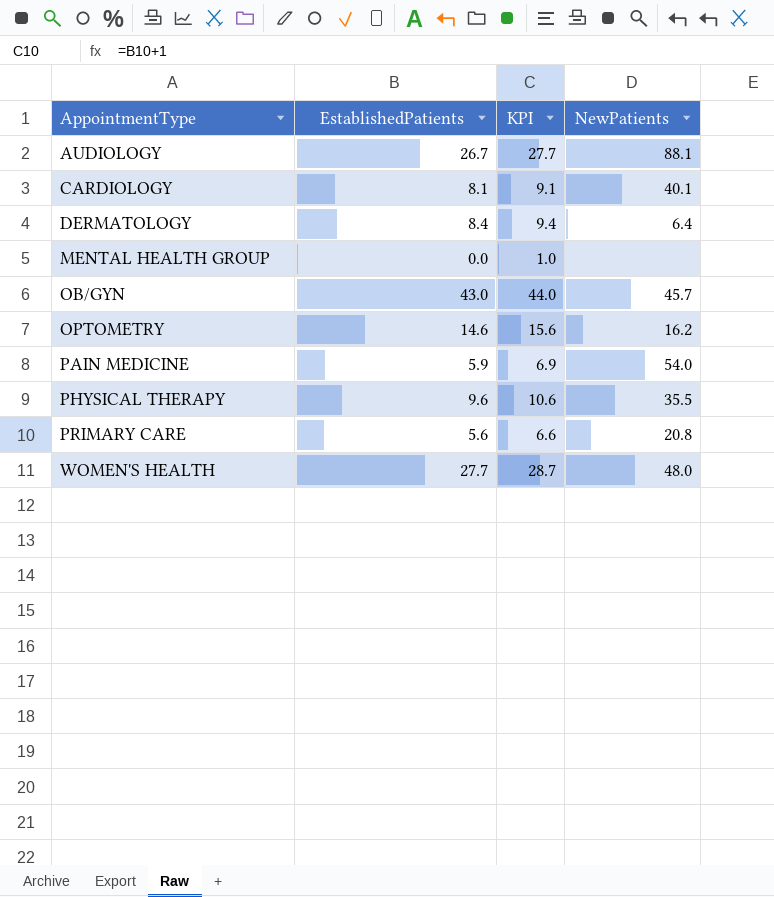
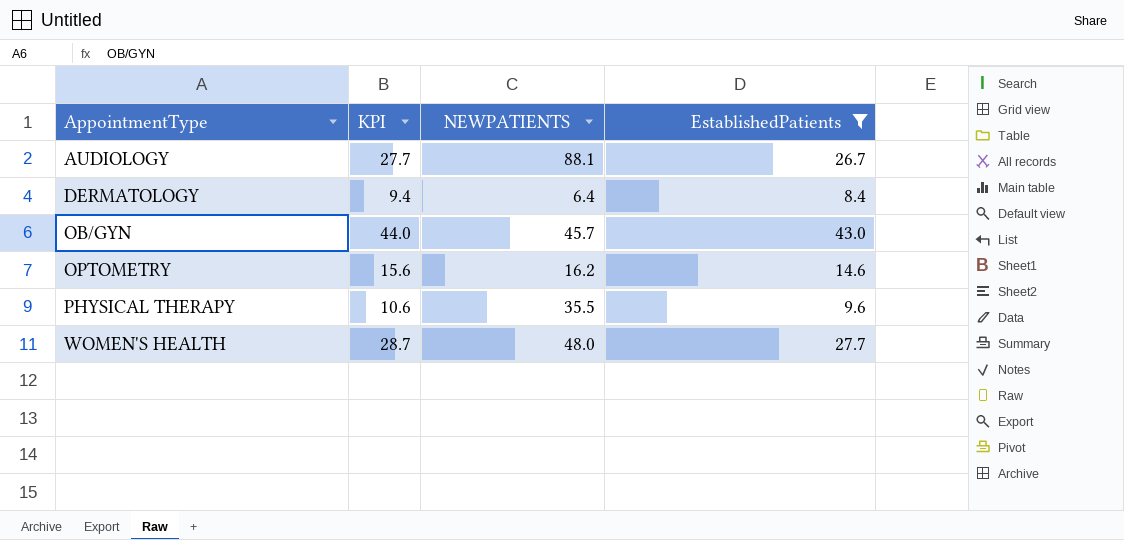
filter: none -> EstablishedPatients >= 8.4
column name: NewPatients -> NEWPATIENTS
column EstablishedPatients | position: 2 -> 4

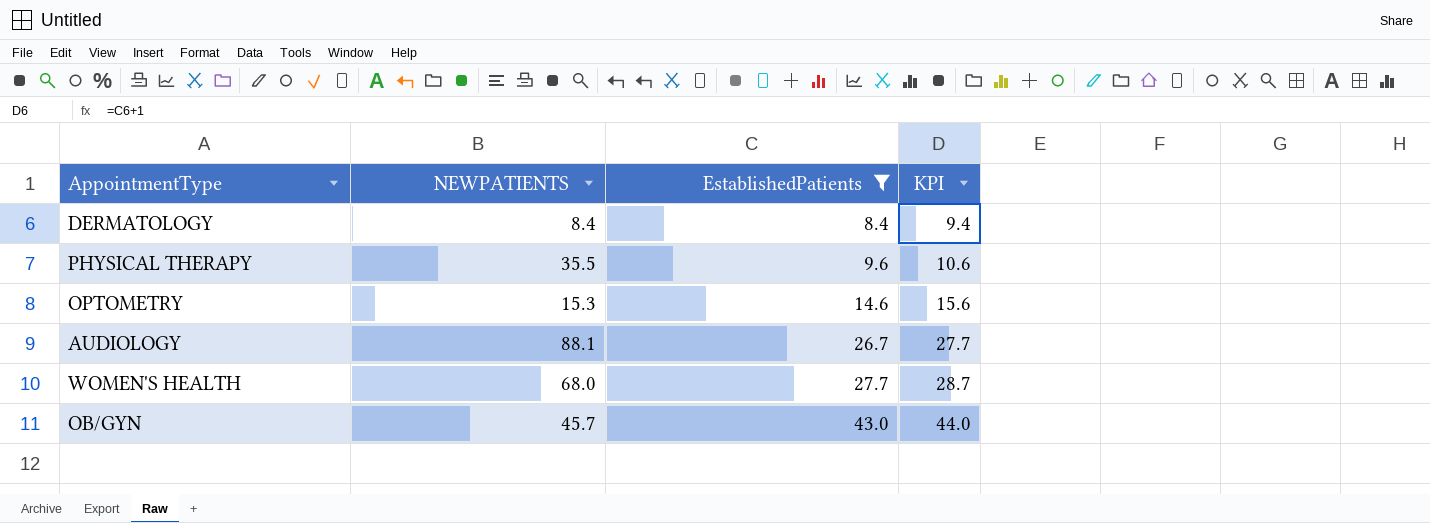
row order: AppointmentType ascending -> EstablishedPatients ascending
column KPI | position: 2 -> 4
DERMATOLOGY | NEWPATIENTS: 6.4 -> 8.4
OPTOMETRY | NEWPATIENTS: 16.2 -> 15.3
WOMEN'S HEALTH | NEWPATIENTS: 48.0 -> 68.0

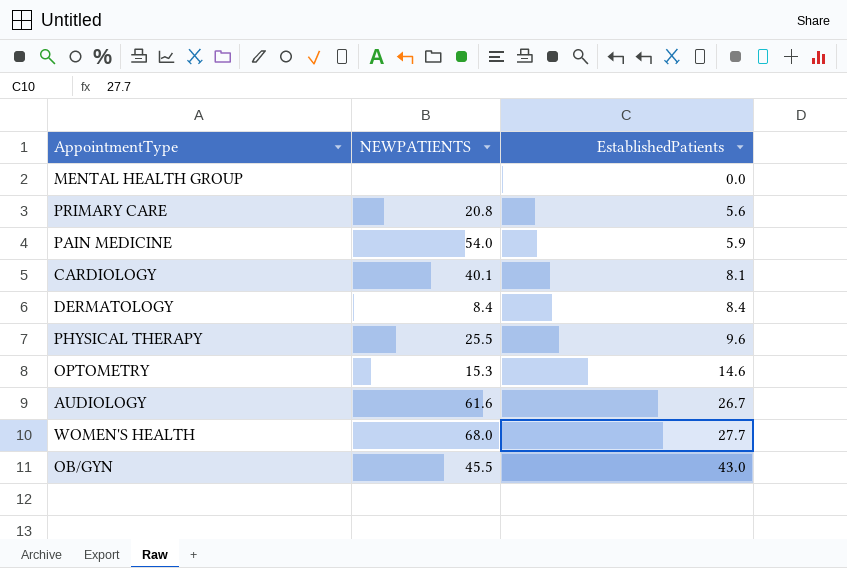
filter: EstablishedPatients >= 8.4 -> none
column KPI | formula: [EstablishedPatients] + 1 -> none
PHYSICAL THERAPY | NEWPATIENTS: 35.5 -> 25.5
AUDIOLOGY | NEWPATIENTS: 88.1 -> 61.6
OB/GYN | NEWPATIENTS: 45.7 -> 45.5

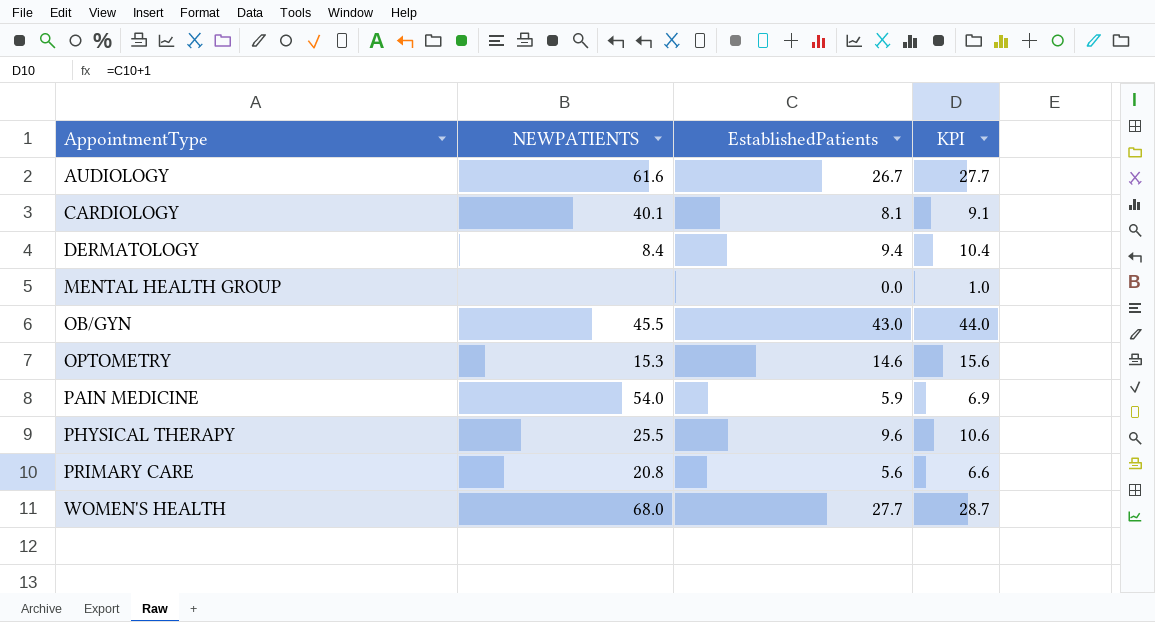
row order: EstablishedPatients ascending -> AppointmentType ascending
column KPI | formula: none -> [EstablishedPatients] + 1
DERMATOLOGY | EstablishedPatients: 8.4 -> 9.4

